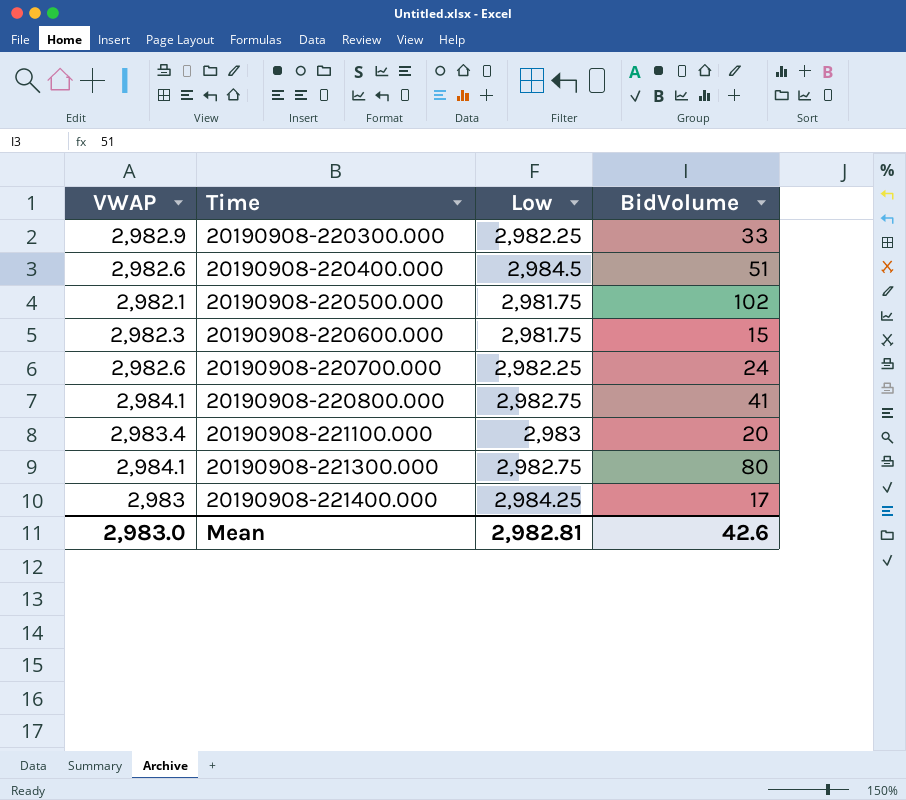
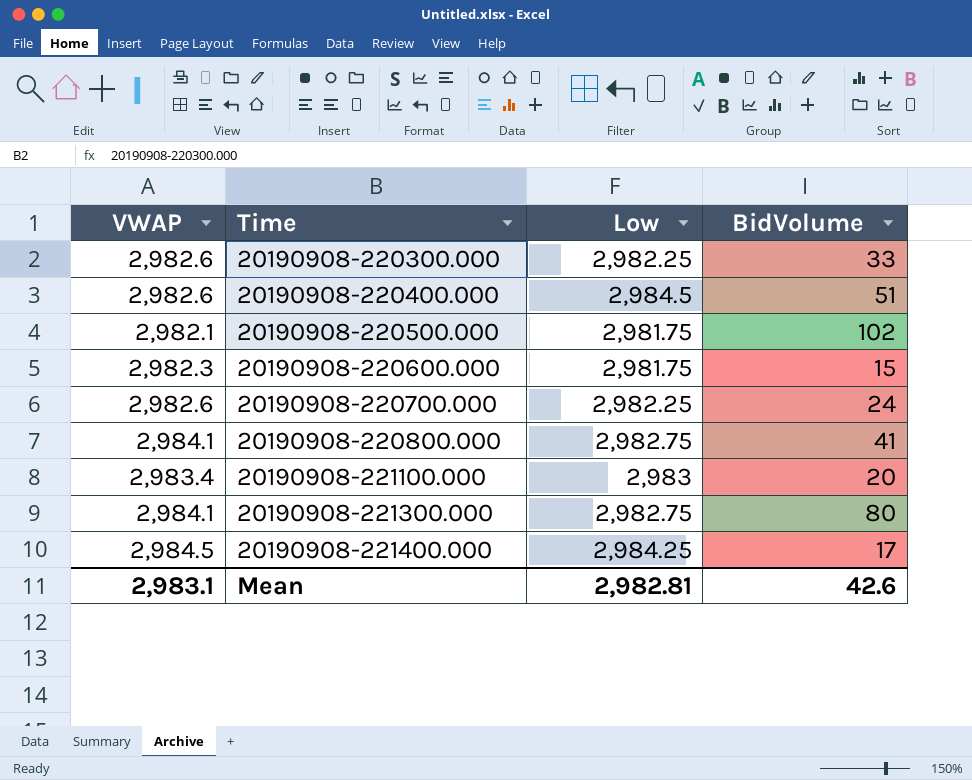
20190908-220300.000 | VWAP: 2,982.9 -> 2,982.6
20190908-221400.000 | VWAP: 2,983 -> 2,984.5
Mean | VWAP: 2,983.0 -> 2,983.1

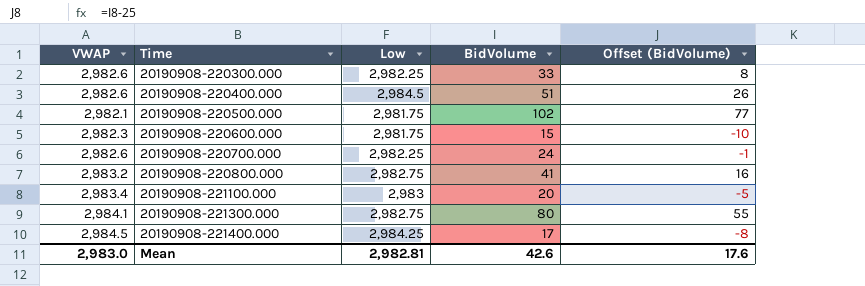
column Offset (BidVolume) | formula: none -> [BidVolume] - 25
20190908-220800.000 | VWAP: 2,984.1 -> 2,983.2
Mean | VWAP: 2,983.1 -> 2,983.0

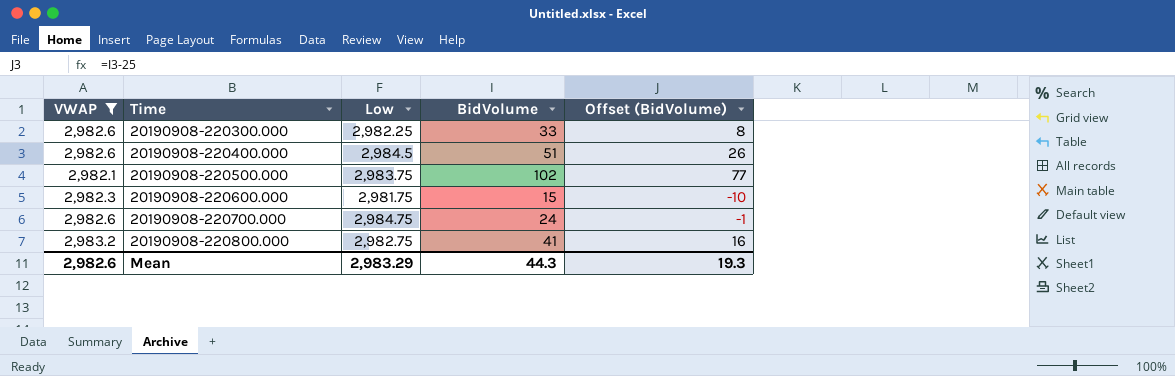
filter: none -> VWAP <= 2,983.2
20190908-220500.000 | Low: 2,981.75 -> 2,983.75
20190908-220700.000 | Low: 2,982.25 -> 2,984.75
Mean | VWAP: 2,983.0 -> 2,982.6
Mean | Low: 2,982.81 -> 2,983.29
Mean | BidVolume: 42.6 -> 44.3
Mean | Offset (BidVolume): 17.6 -> 19.3

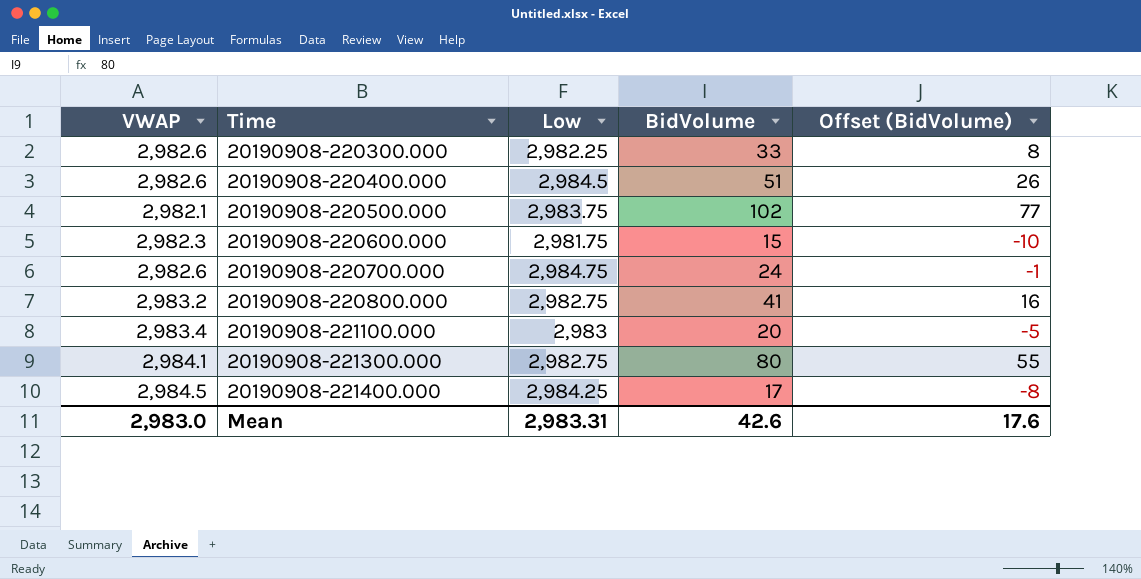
filter: VWAP <= 2,983.2 -> none
Mean | VWAP: 2,982.6 -> 2,983.0
Mean | Low: 2,983.29 -> 2,983.31
Mean | BidVolume: 44.3 -> 42.6
Mean | Offset (BidVolume): 19.3 -> 17.6

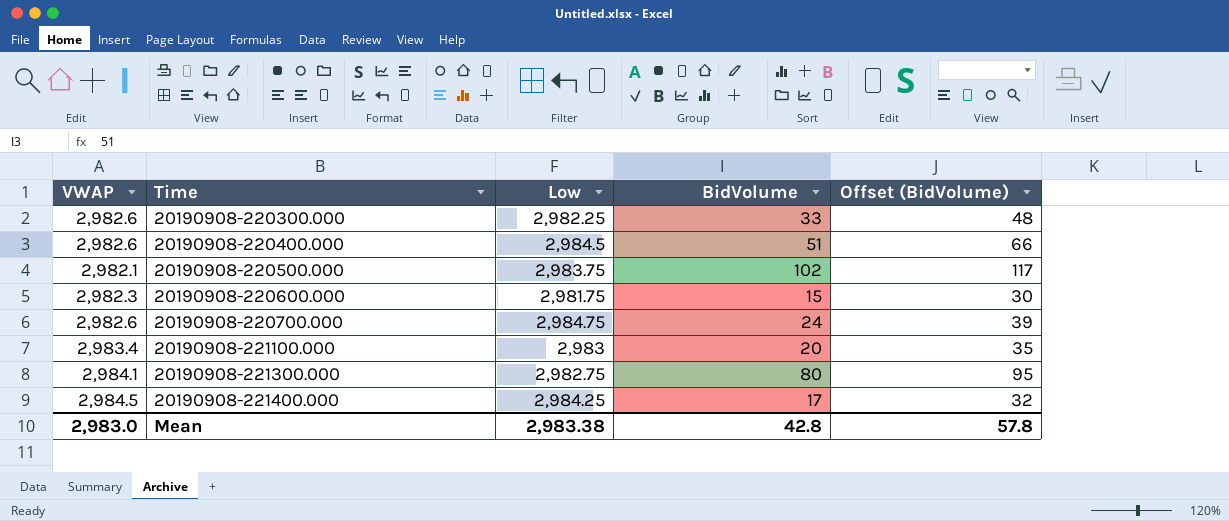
column Offset (BidVolume) | formula: [BidVolume] - 25 -> [BidVolume] + 15
row 20190908-220800.000: 2,983.2 | 2,982.75 | 41 | 16 -> none
Mean | Low: 2,983.31 -> 2,983.38
Mean | BidVolume: 42.6 -> 42.8
Mean | Offset (BidVolume): 17.6 -> 57.8

